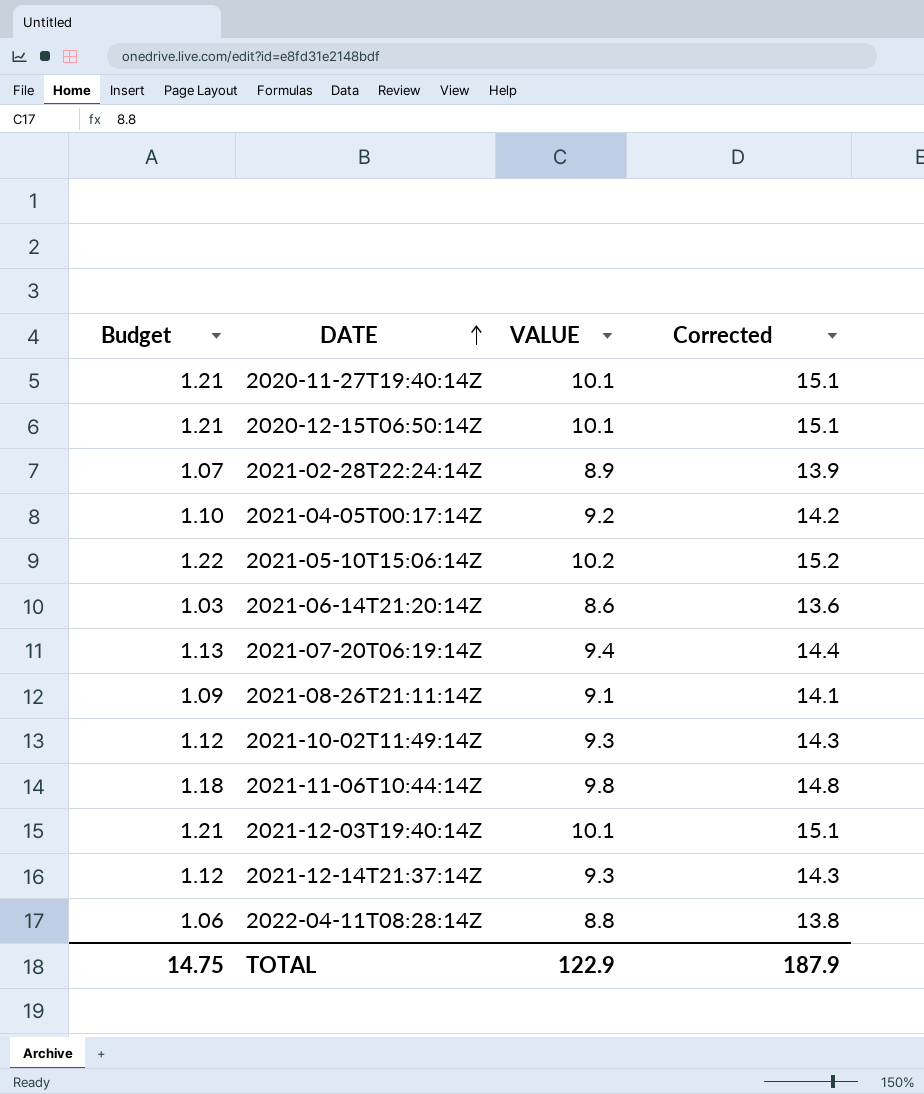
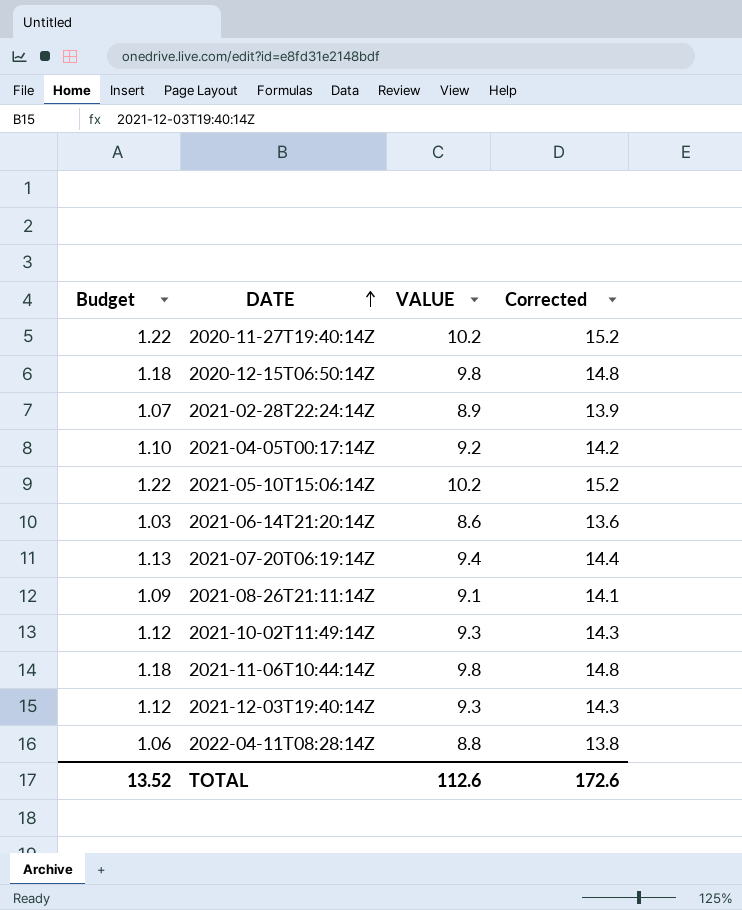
row 2021-12-14T21:37:14Z: 1.12 | 9.3 | 14.3 -> none
2020-11-27T19:40:14Z | Budget: 1.21 -> 1.22
2020-11-27T19:40:14Z | VALUE: 10.1 -> 10.2
2020-11-27T19:40:14Z | Corrected: 15.1 -> 15.2
2020-12-15T06:50:14Z | Budget: 1.21 -> 1.18
2020-12-15T06:50:14Z | VALUE: 10.1 -> 9.8
2020-12-15T06:50:14Z | Corrected: 15.1 -> 14.8
2021-12-03T19:40:14Z | Budget: 1.21 -> 1.12
2021-12-03T19:40:14Z | VALUE: 10.1 -> 9.3
2021-12-03T19:40:14Z | Corrected: 15.1 -> 14.3
TOTAL | Budget: 14.75 -> 13.52
TOTAL | VALUE: 122.9 -> 112.6
TOTAL | Corrected: 187.9 -> 172.6

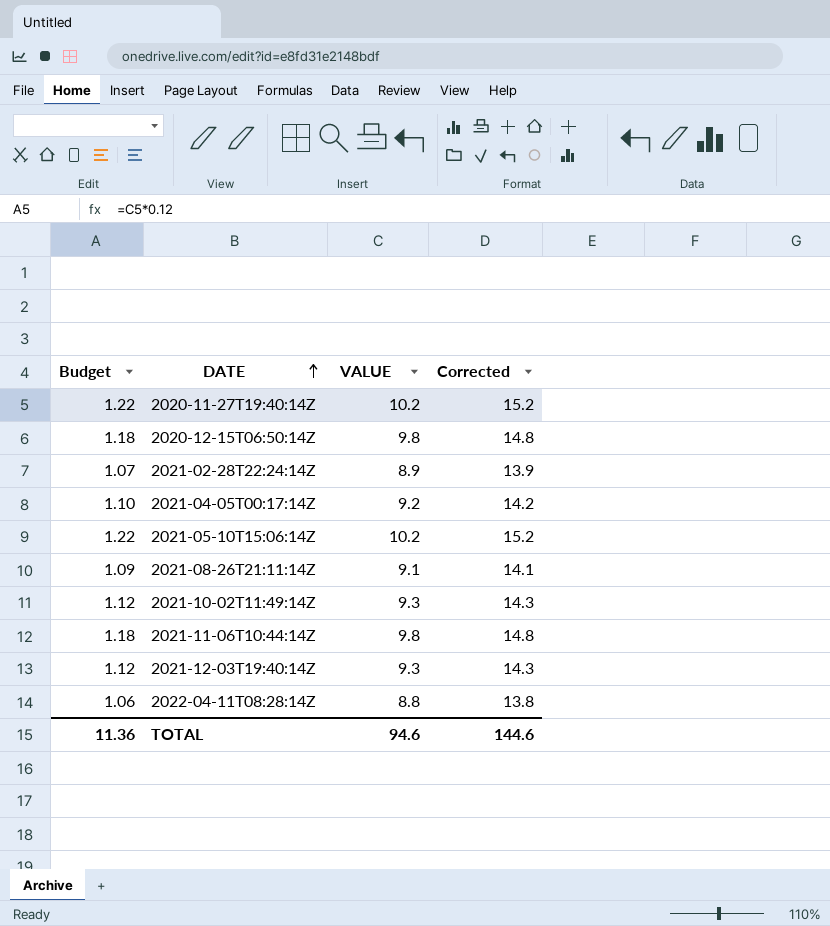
row 2021-06-14T21:20:14Z: 1.03 | 8.6 | 13.6 -> none
row 2021-07-20T06:19:14Z: 1.13 | 9.4 | 14.4 -> none
TOTAL | Budget: 13.52 -> 11.36
TOTAL | VALUE: 112.6 -> 94.6
TOTAL | Corrected: 172.6 -> 144.6

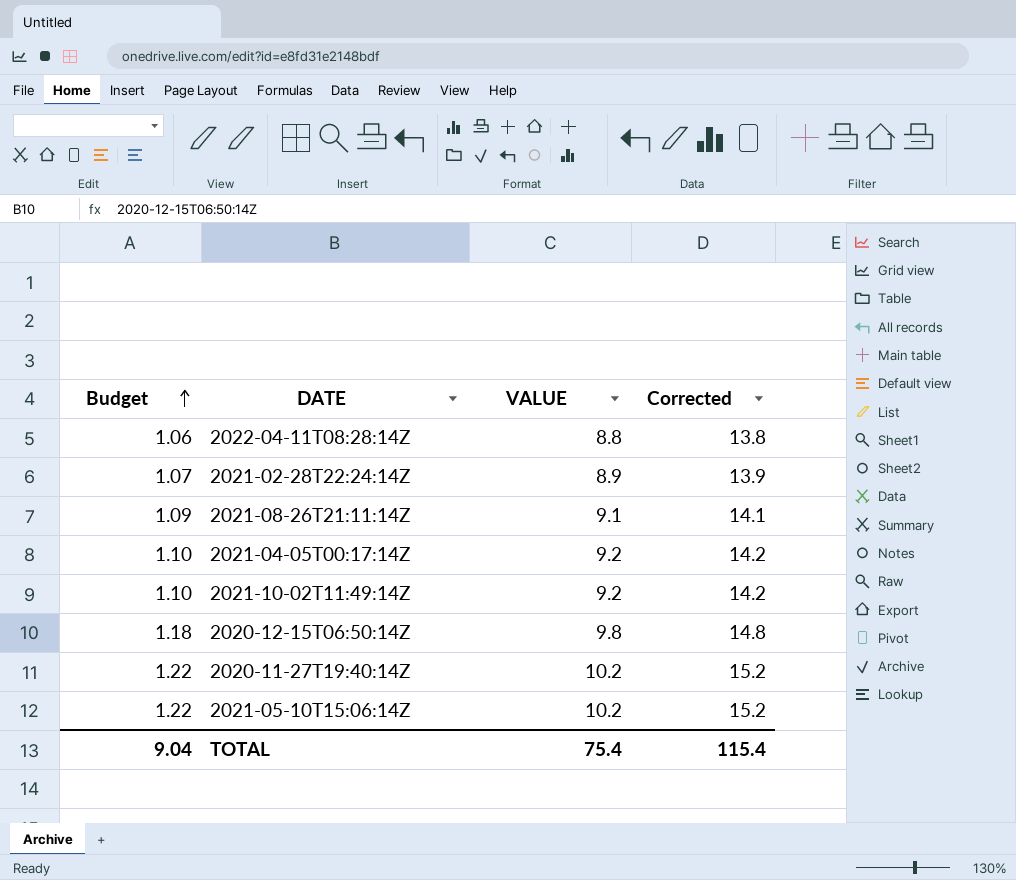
row order: DATE ascending -> Budget ascending
row 2021-11-06T10:44:14Z: 1.18 | 9.8 | 14.8 -> none
row 2021-12-03T19:40:14Z: 1.12 | 9.3 | 14.3 -> none
2021-10-02T11:49:14Z | Budget: 1.12 -> 1.10
2021-10-02T11:49:14Z | VALUE: 9.3 -> 9.2
2021-10-02T11:49:14Z | Corrected: 14.3 -> 14.2
TOTAL | Budget: 11.36 -> 9.04
TOTAL | VALUE: 94.6 -> 75.4
TOTAL | Corrected: 144.6 -> 115.4

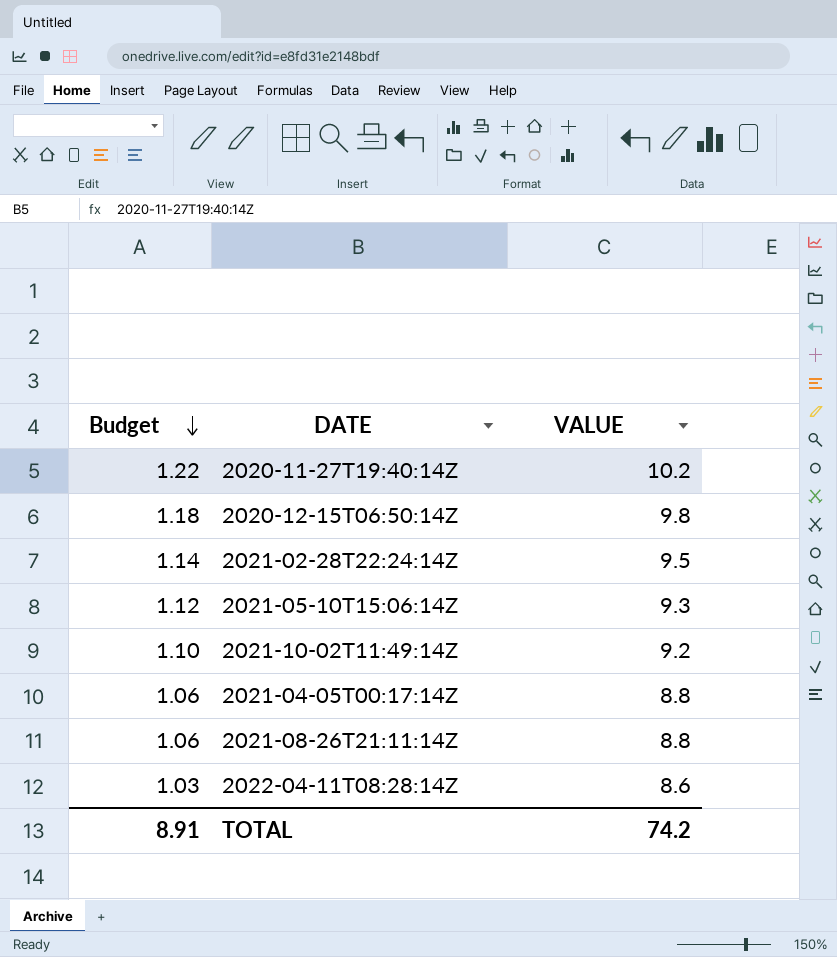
row order: Budget ascending -> Budget descending
column Corrected | formula: [VALUE] + 5 -> none
2021-02-28T22:24:14Z | Budget: 1.07 -> 1.14
2021-02-28T22:24:14Z | VALUE: 8.9 -> 9.5
2021-05-10T15:06:14Z | Budget: 1.22 -> 1.12
2021-05-10T15:06:14Z | VALUE: 10.2 -> 9.3
2021-04-05T00:17:14Z | Budget: 1.10 -> 1.06
2021-04-05T00:17:14Z | VALUE: 9.2 -> 8.8
2021-08-26T21:11:14Z | Budget: 1.09 -> 1.06
2021-08-26T21:11:14Z | VALUE: 9.1 -> 8.8
2022-04-11T08:28:14Z | Budget: 1.06 -> 1.03
2022-04-11T08:28:14Z | VALUE: 8.8 -> 8.6
TOTAL | Budget: 9.04 -> 8.91
TOTAL | VALUE: 75.4 -> 74.2

